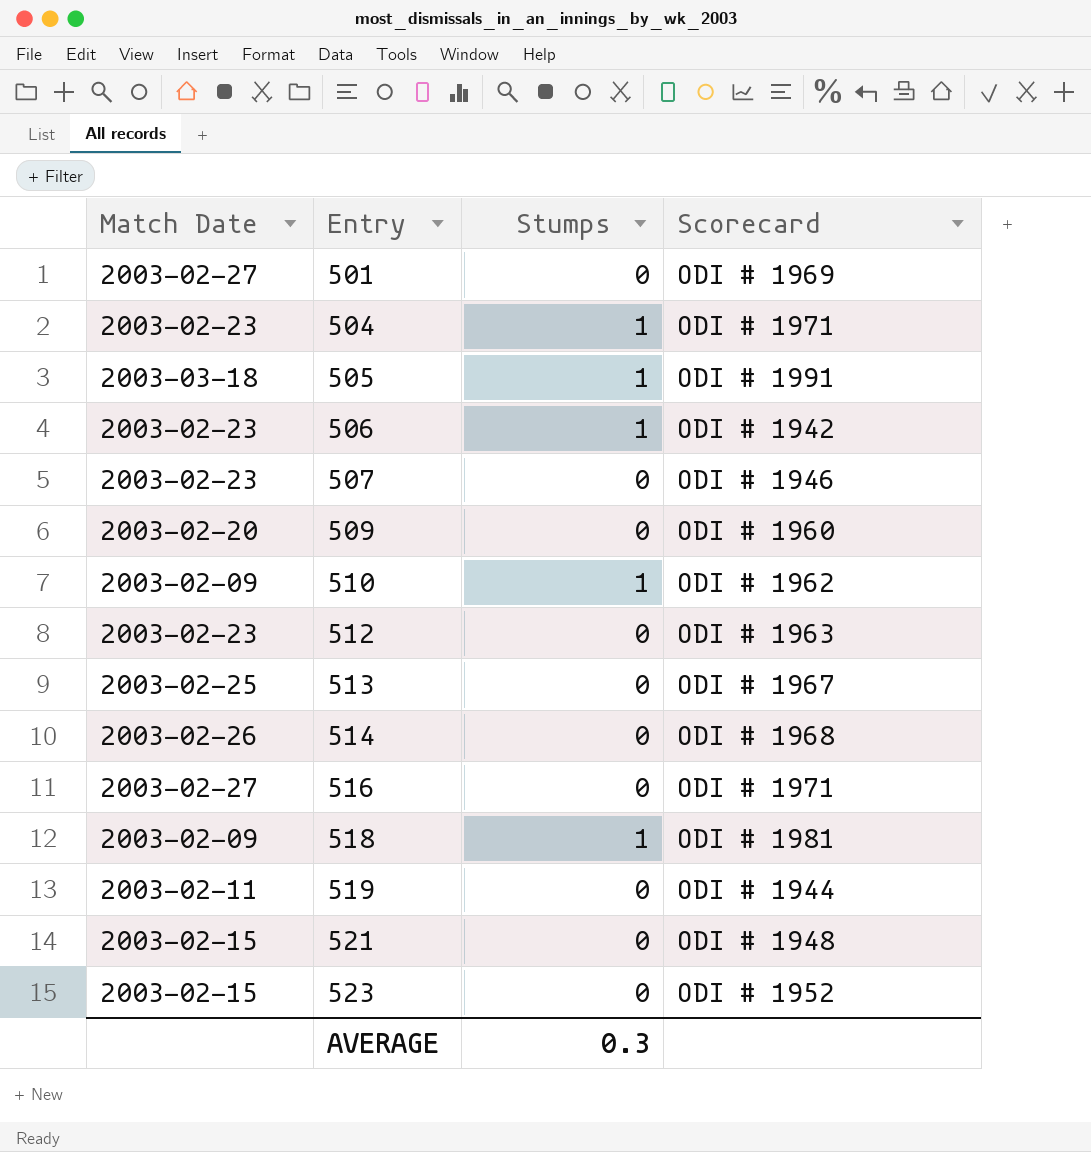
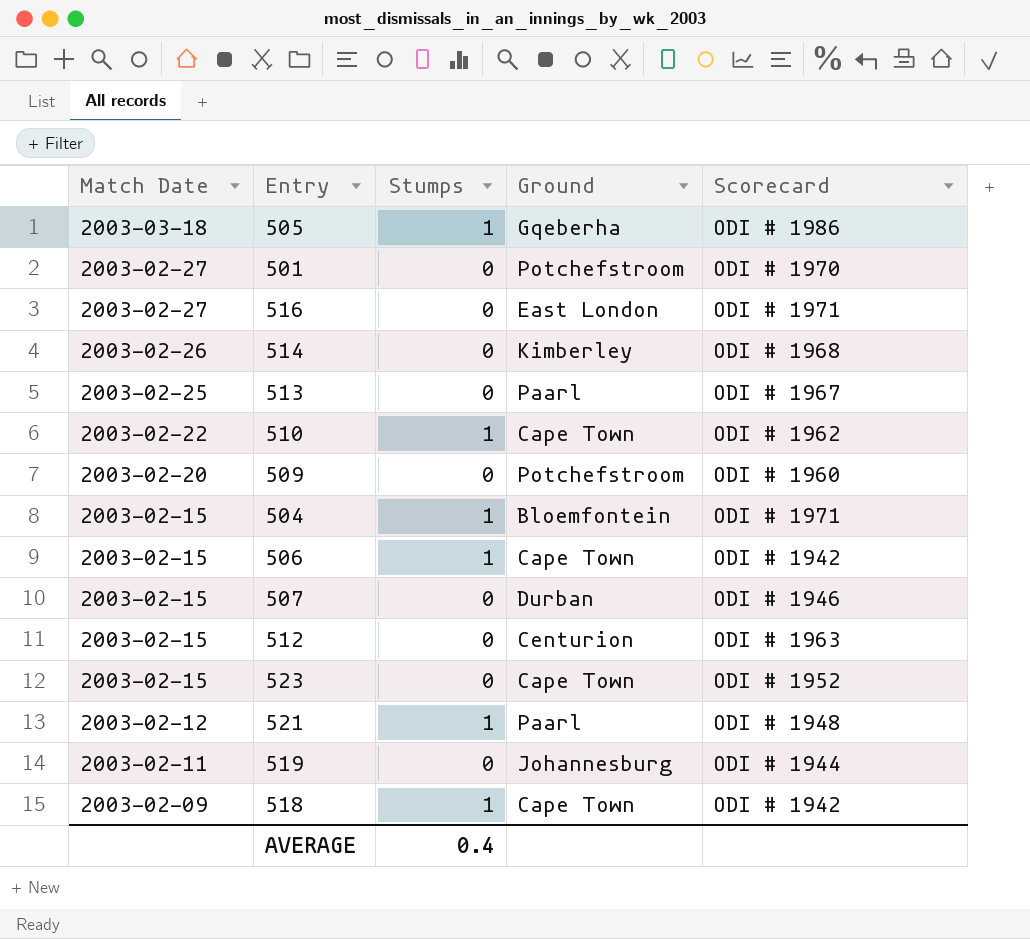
row order: Entry ascending -> Match Date descending
column Ground | position: none -> 4
505 | Scorecard: ODI # 1991 -> ODI # 1986
501 | Scorecard: ODI # 1969 -> ODI # 1970
510 | Match Date: 2003-02-09 -> 2003-02-22
504 | Match Date: 2003-02-23 -> 2003-02-15
506 | Match Date: 2003-02-23 -> 2003-02-15
507 | Match Date: 2003-02-23 -> 2003-02-15
512 | Match Date: 2003-02-23 -> 2003-02-15
521 | Match Date: 2003-02-15 -> 2003-02-12
521 | Stumps: 0 -> 1
518 | Scorecard: ODI # 1981 -> ODI # 1942
AVERAGE | Stumps: 0.3 -> 0.4

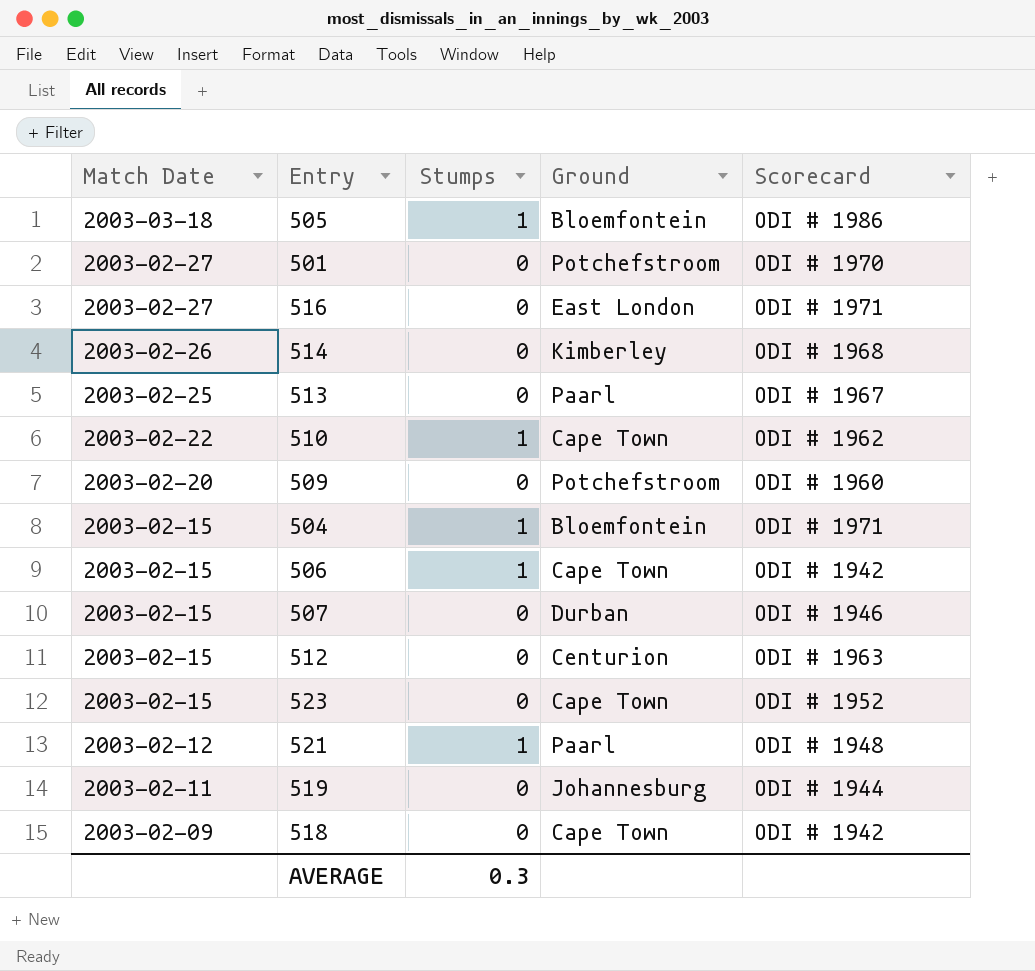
505 | Ground: Gqeberha -> Bloemfontein
518 | Stumps: 1 -> 0
AVERAGE | Stumps: 0.4 -> 0.3

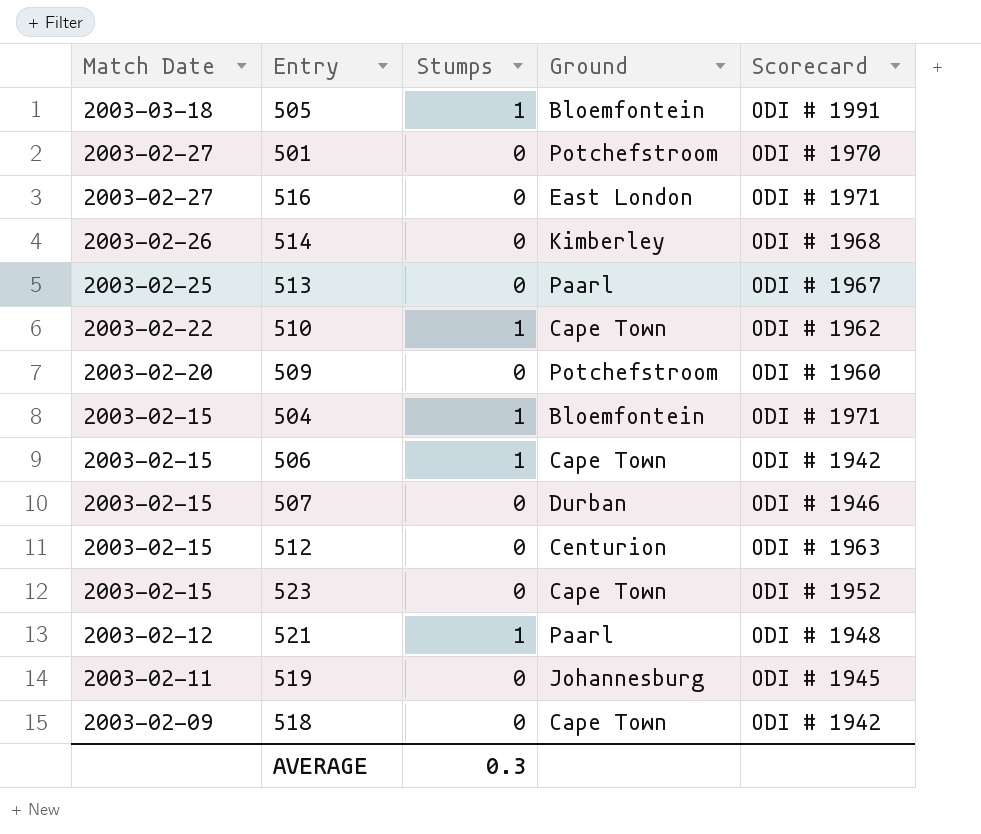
505 | Scorecard: ODI # 1986 -> ODI # 1991
519 | Scorecard: ODI # 1944 -> ODI # 1945

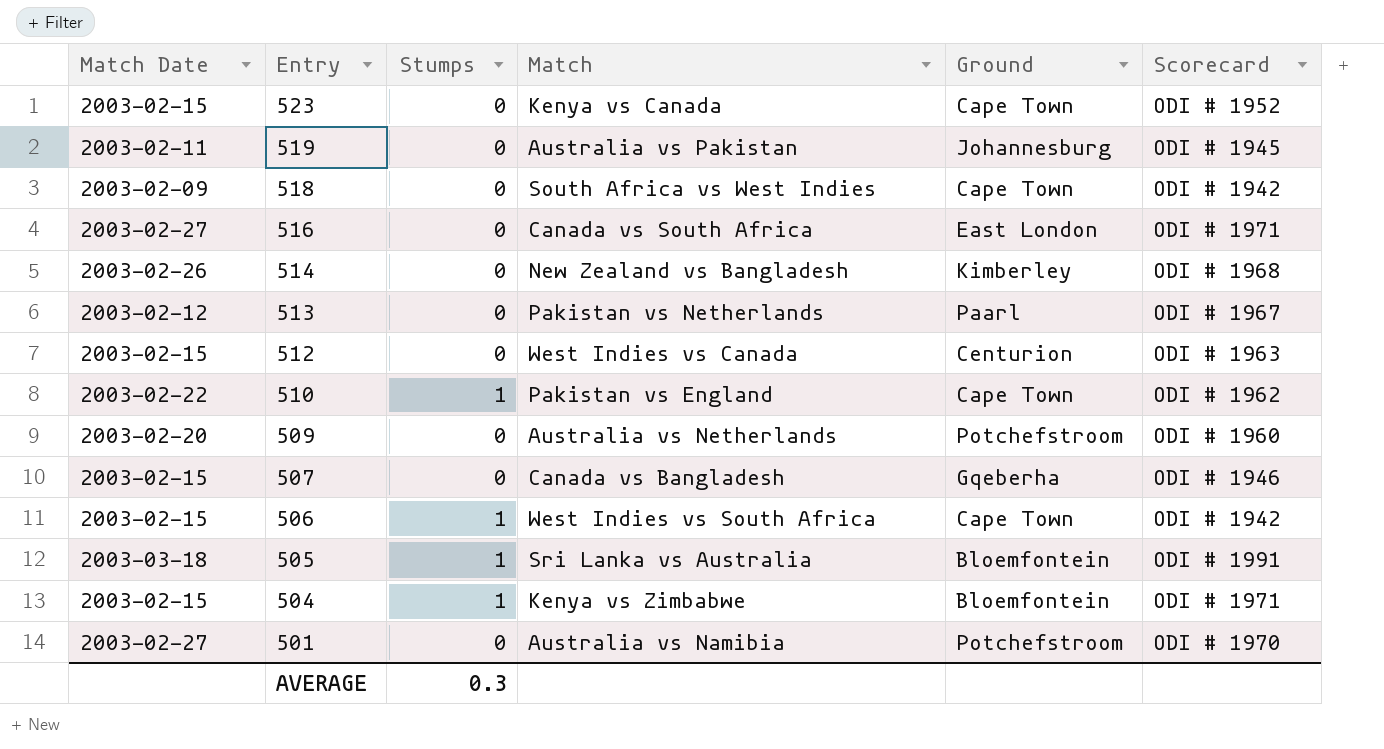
row order: Match Date descending -> Entry descending
column Match | position: none -> 4
row 521: 2003-02-12 | 1 | Paarl | ODI # 1948 -> none
513 | Match Date: 2003-02-25 -> 2003-02-12
507 | Ground: Durban -> Gqeberha

